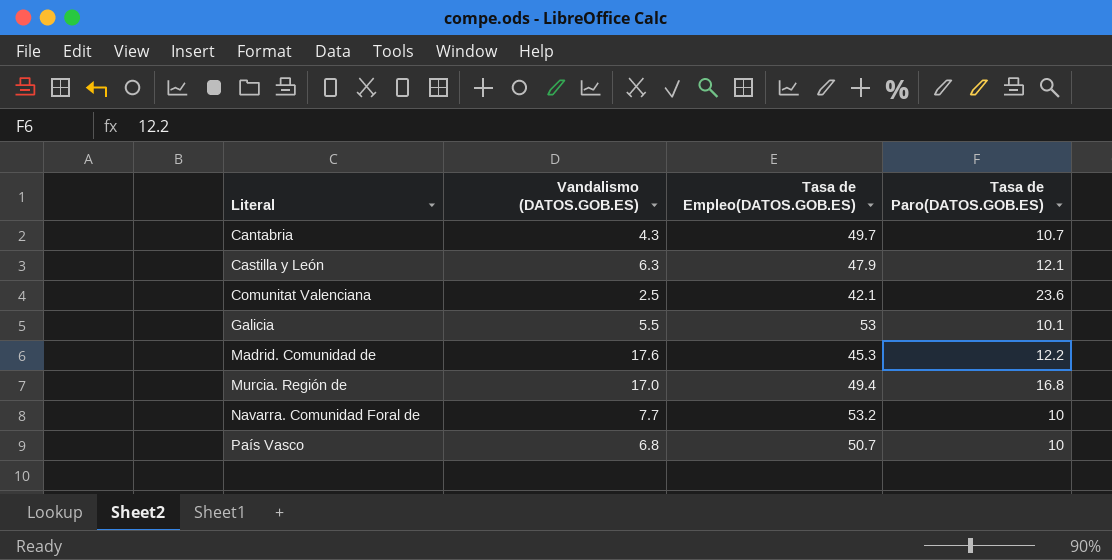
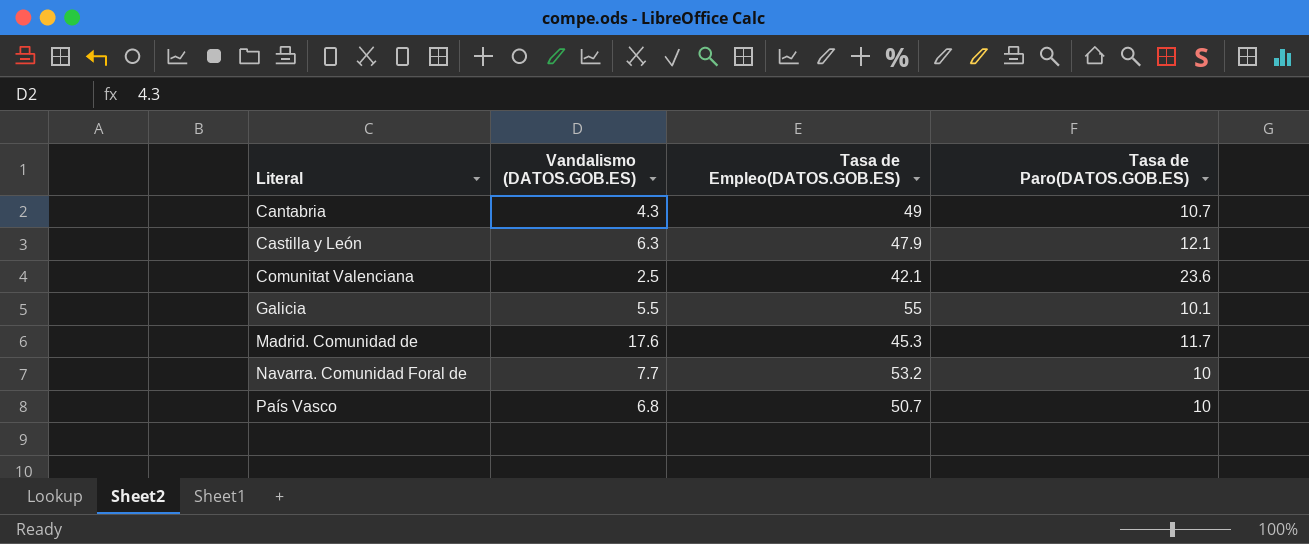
row Murcia. Región de: 17.0 | 49.4 | 16.8 -> none
Cantabria | Tasa de Empleo(DATOS.GOB.ES): 49.7 -> 49
Galicia | Tasa de Empleo(DATOS.GOB.ES): 53 -> 55
Madrid. Comunidad de | Tasa de Paro(DATOS.GOB.ES): 12.2 -> 11.7

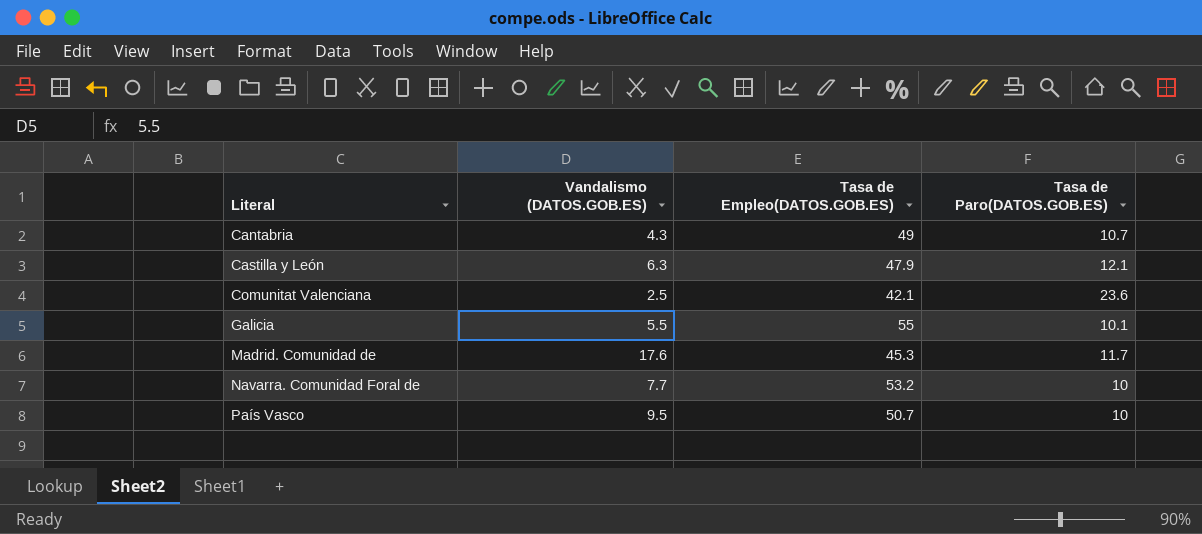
País Vasco | Vandalismo (DATOS.GOB.ES): 6.8 -> 9.5

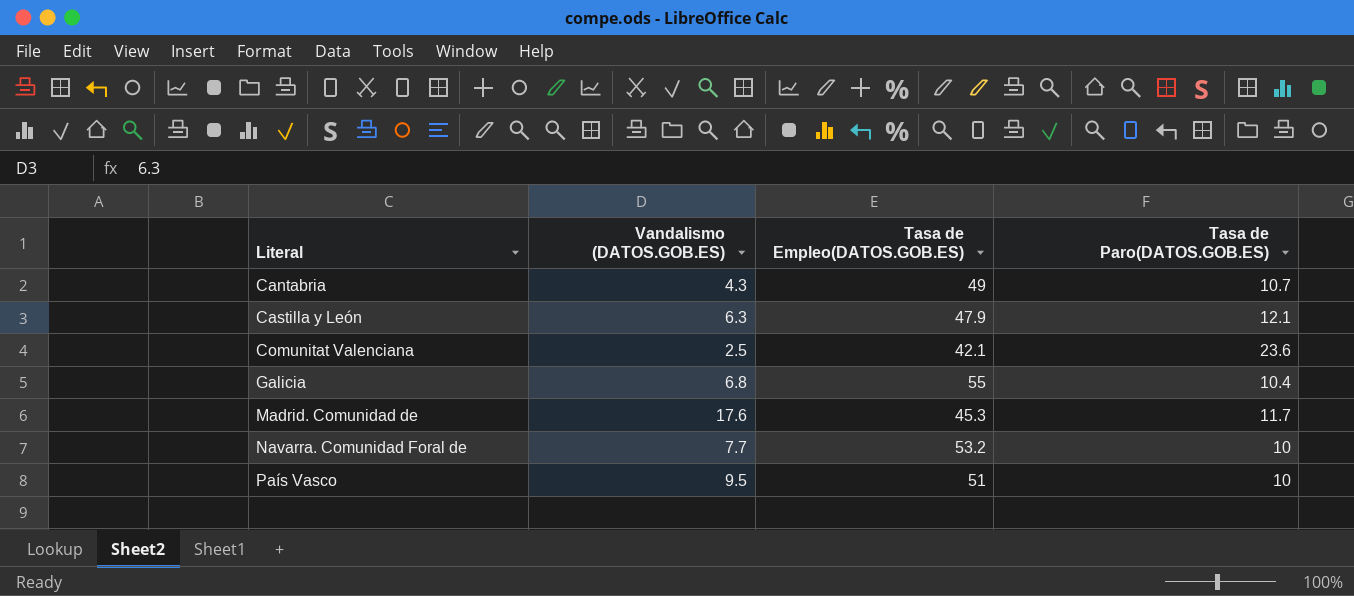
Galicia | Vandalismo (DATOS.GOB.ES): 5.5 -> 6.8
Galicia | Tasa de Paro(DATOS.GOB.ES): 10.1 -> 10.4
País Vasco | Tasa de Empleo(DATOS.GOB.ES): 50.7 -> 51

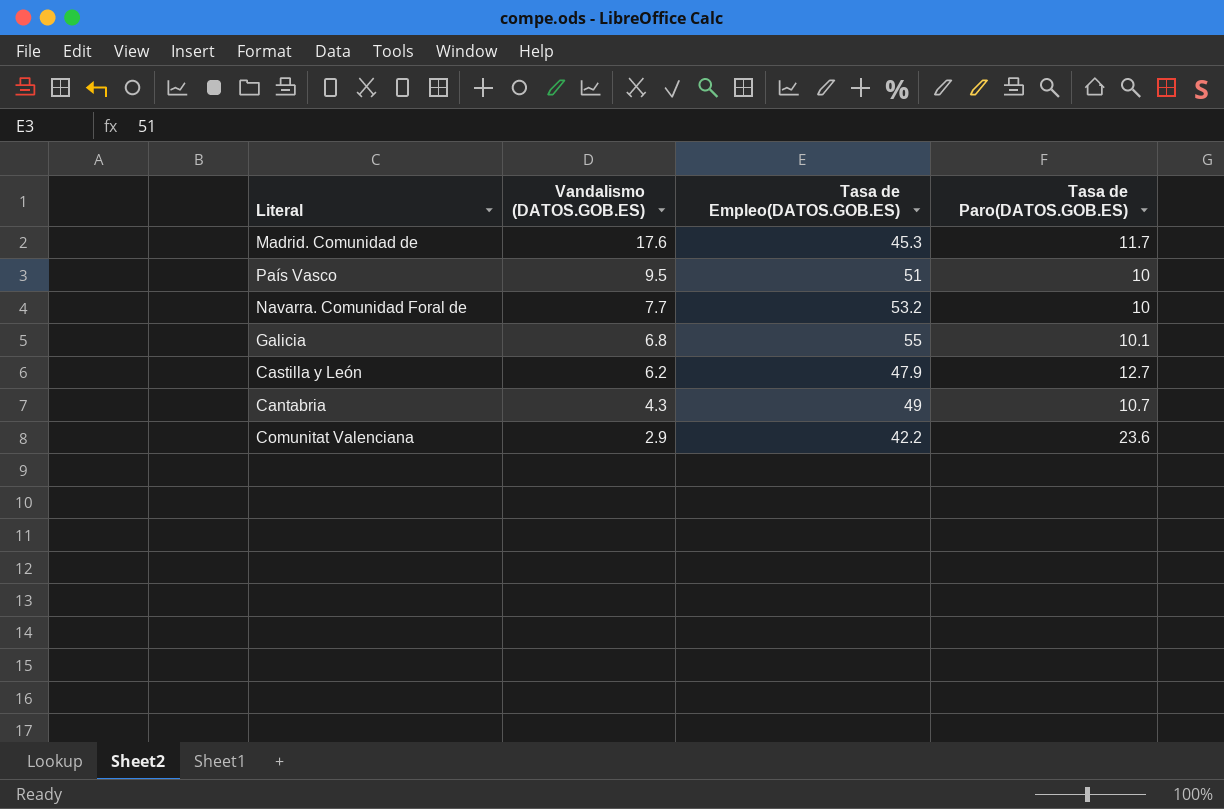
row order: Literal ascending -> Vandalismo (DATOS.GOB.ES) descending
Galicia | Tasa de Paro(DATOS.GOB.ES): 10.4 -> 10.1
Castilla y León | Vandalismo (DATOS.GOB.ES): 6.3 -> 6.2
Castilla y León | Tasa de Paro(DATOS.GOB.ES): 12.1 -> 12.7
Comunitat Valenciana | Vandalismo (DATOS.GOB.ES): 2.5 -> 2.9
Comunitat Valenciana | Tasa de Empleo(DATOS.GOB.ES): 42.1 -> 42.2

